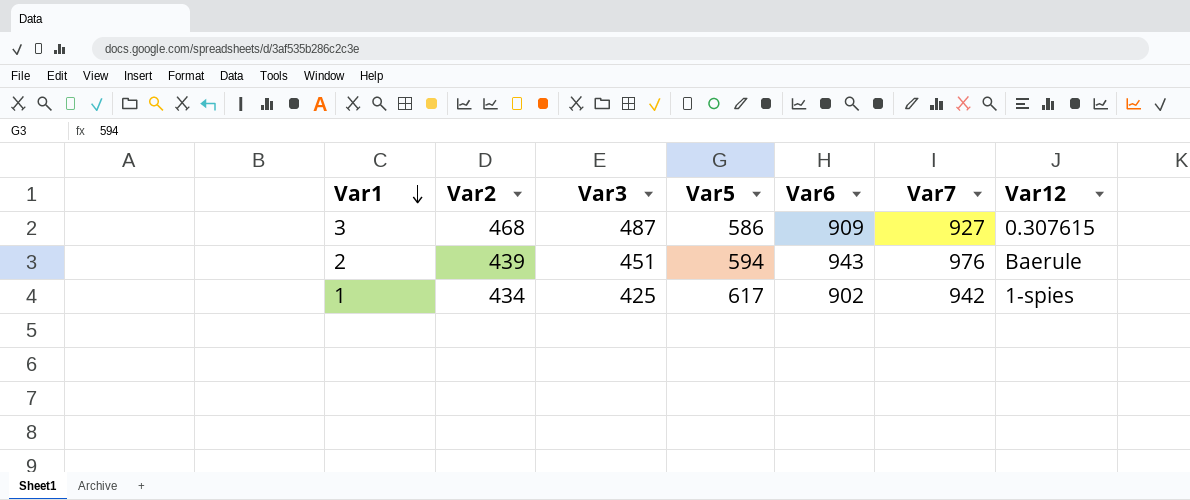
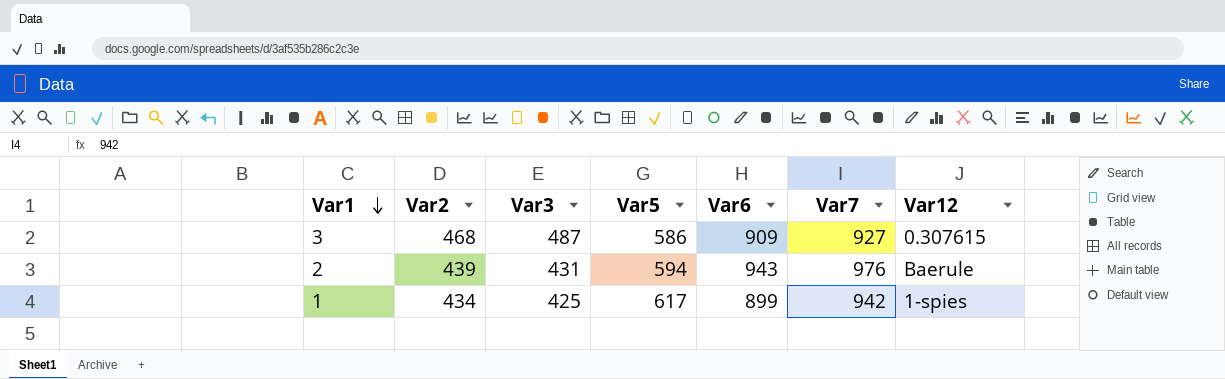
2 | Var3: 451 -> 431
1 | Var6: 902 -> 899

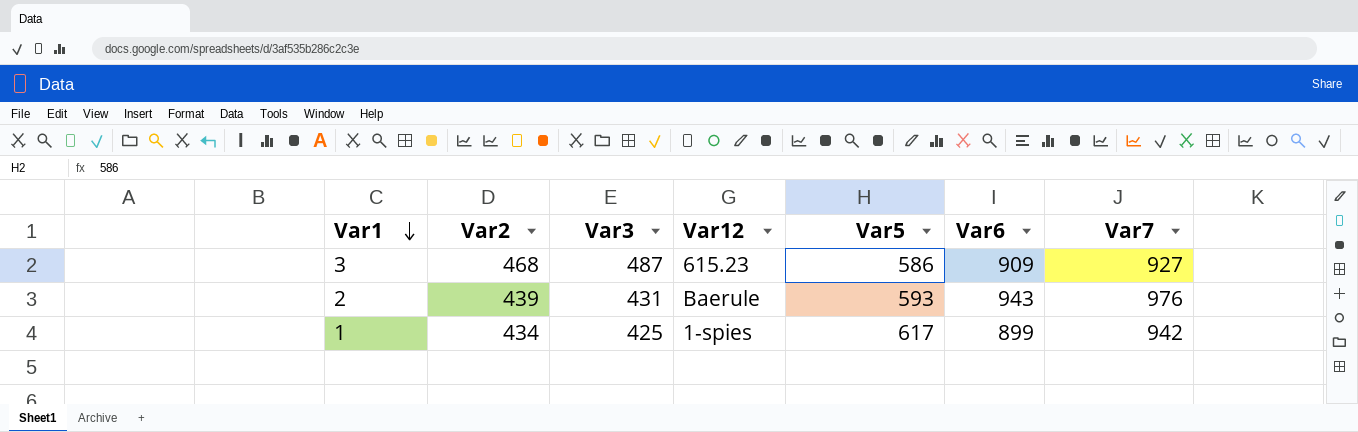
column Var12 | position: 7 -> 4
3 | Var12: 0.307615 -> 615.23
2 | Var5: 594 -> 593

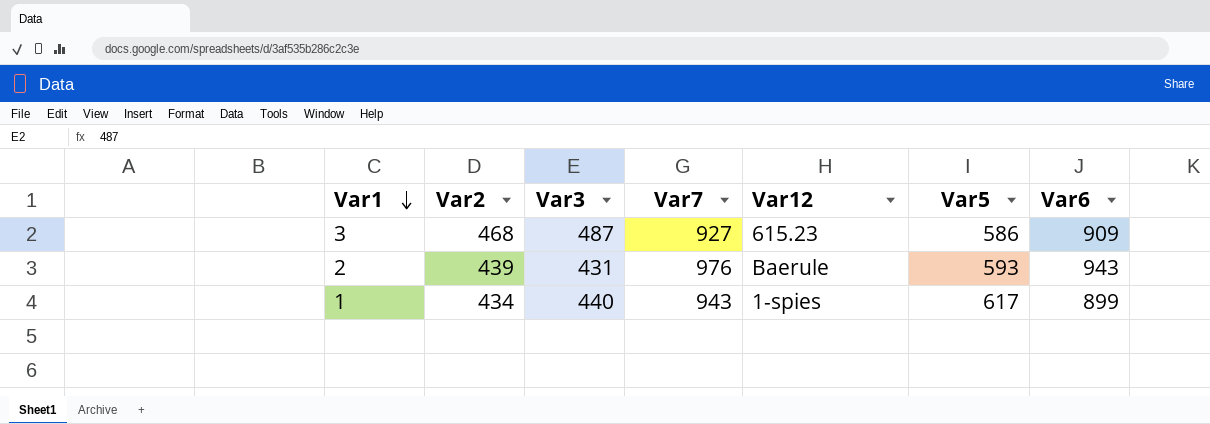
column Var7 | position: 7 -> 4
1 | Var3: 425 -> 440
1 | Var7: 942 -> 943

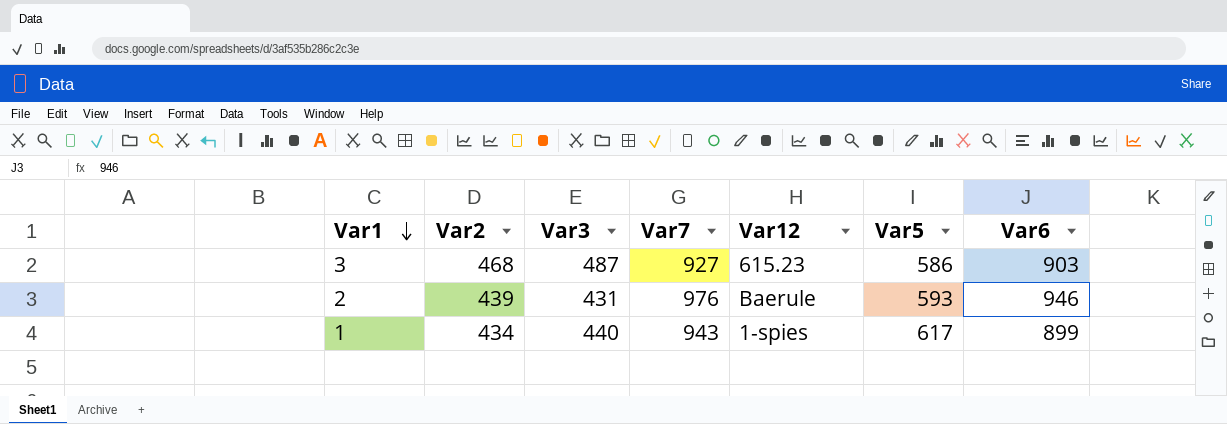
3 | Var6: 909 -> 903
2 | Var6: 943 -> 946

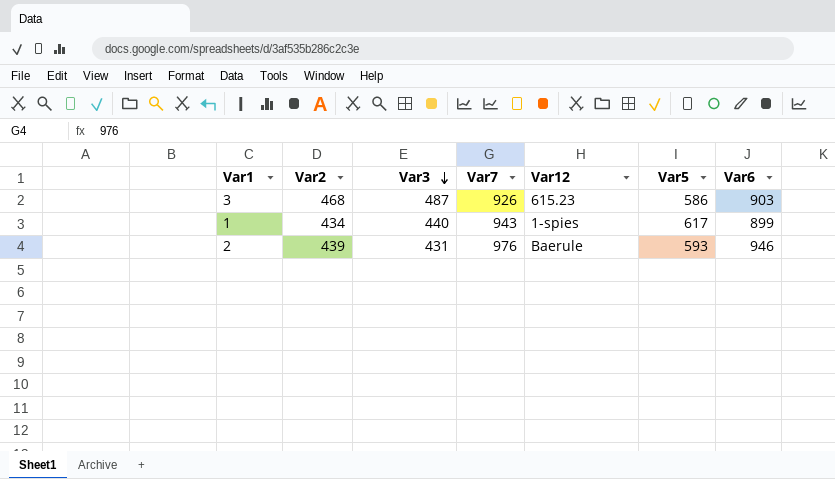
row order: Var1 descending -> Var3 descending
3 | Var7: 927 -> 926

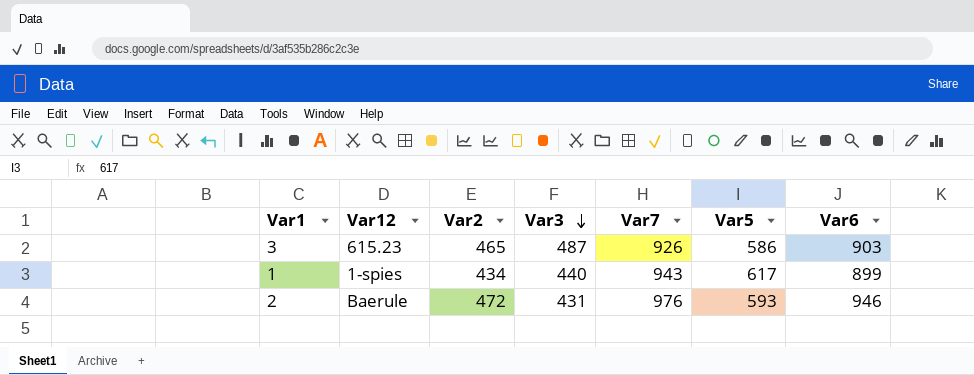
column Var12 | position: 5 -> 2
3 | Var2: 468 -> 465
2 | Var2: 439 -> 472

